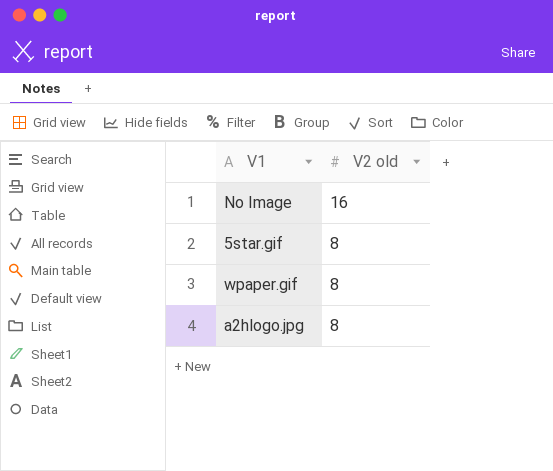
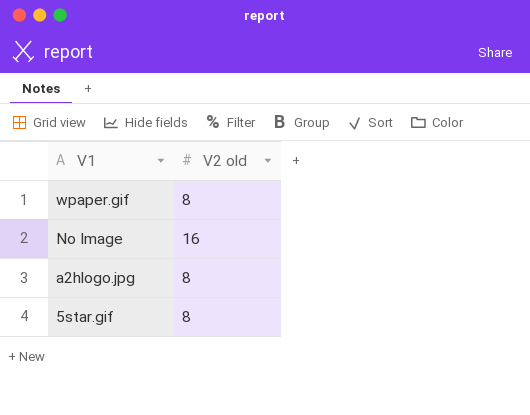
row order: V2 old descending -> V1 descending

